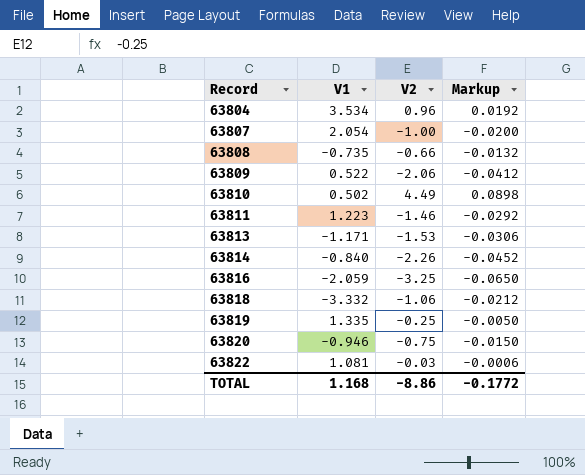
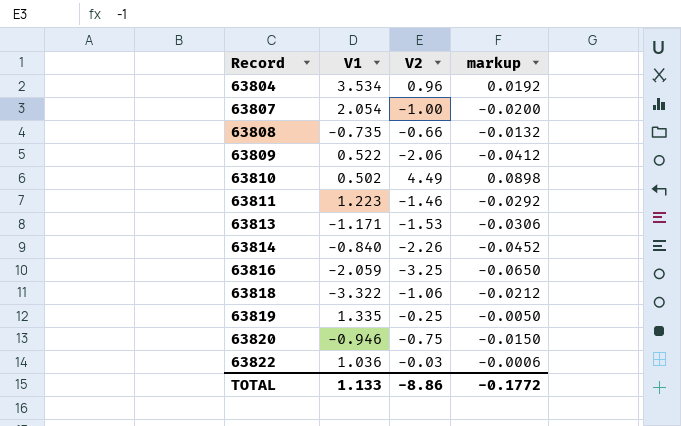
column name: Markup -> markup
63818 | V1: -3.332 -> -3.322
63822 | V1: 1.081 -> 1.036
TOTAL | V1: 1.168 -> 1.133

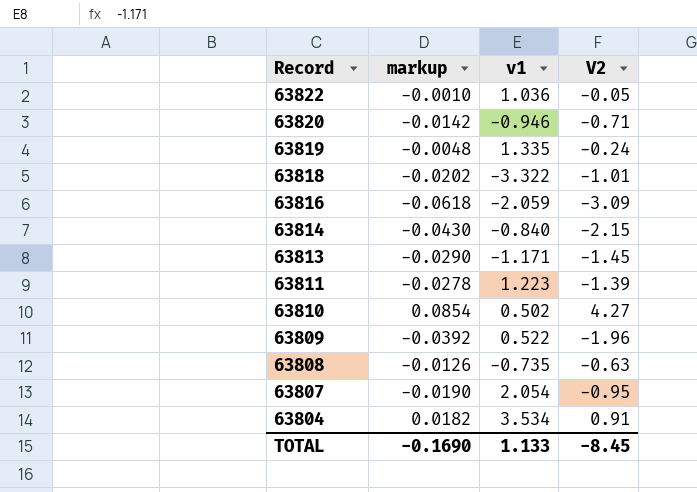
row order: Record ascending -> Record descending
column markup | position: 4 -> 2
column name: V1 -> v1
63822 | markup: -0.0006 -> -0.0010
63822 | V2: -0.03 -> -0.05
63820 | markup: -0.0150 -> -0.0142
63820 | V2: -0.75 -> -0.71
63819 | markup: -0.0050 -> -0.0048
63819 | V2: -0.25 -> -0.24
63818 | markup: -0.0212 -> -0.0202
63818 | V2: -1.06 -> -1.01
63816 | markup: -0.0650 -> -0.0618
63816 | V2: -3.25 -> -3.09
63814 | markup: -0.0452 -> -0.0430
63814 | V2: -2.26 -> -2.15
63813 | markup: -0.0306 -> -0.0290
63813 | V2: -1.53 -> -1.45
63811 | markup: -0.0292 -> -0.0278
63811 | V2: -1.46 -> -1.39
63810 | markup: 0.0898 -> 0.0854
63810 | V2: 4.49 -> 4.27
63809 | markup: -0.0412 -> -0.0392
63809 | V2: -2.06 -> -1.96
63808 | markup: -0.0132 -> -0.0126
63808 | V2: -0.66 -> -0.63
63807 | markup: -0.0200 -> -0.0190
63807 | V2: -1.00 -> -0.95
63804 | markup: 0.0192 -> 0.0182
63804 | V2: 0.96 -> 0.91
TOTAL | markup: -0.1772 -> -0.1690
TOTAL | V2: -8.86 -> -8.45

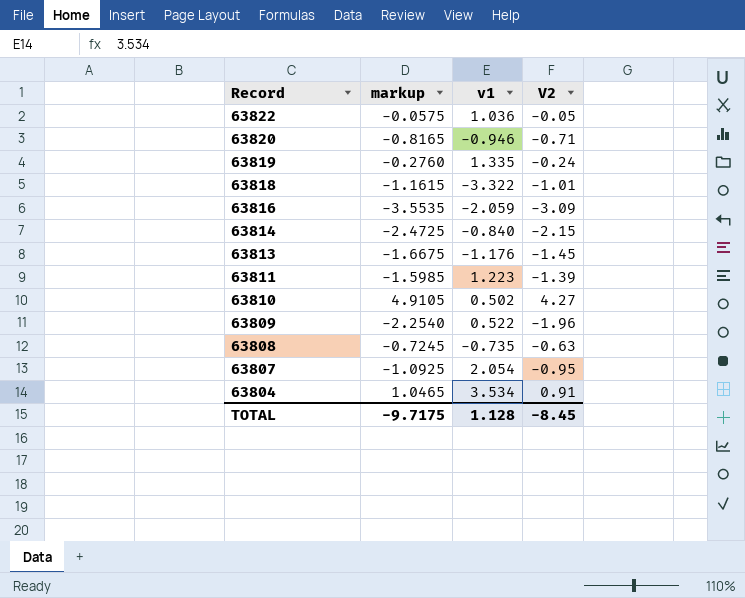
column markup | formula: [V2] * 0.02 -> [V2] * 1.15
63813 | v1: -1.171 -> -1.176
TOTAL | markup: -0.1690 -> -9.7175
TOTAL | v1: 1.133 -> 1.128

